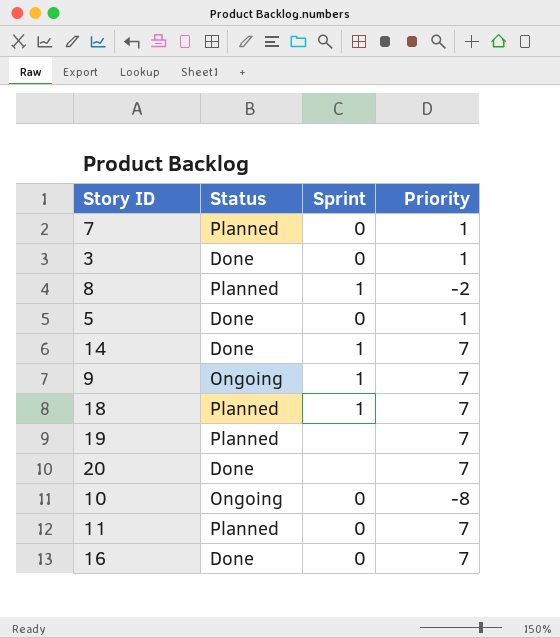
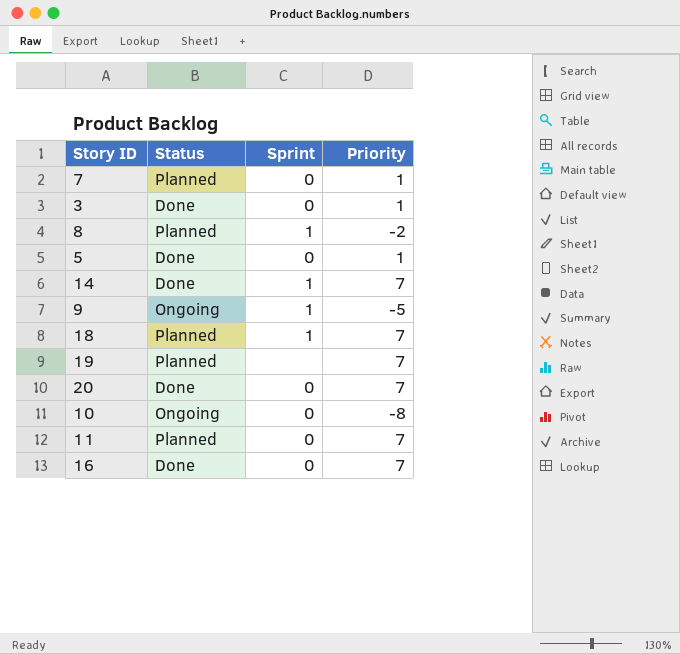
9 | Priority: 7 -> -5
20 | Sprint: none -> 0

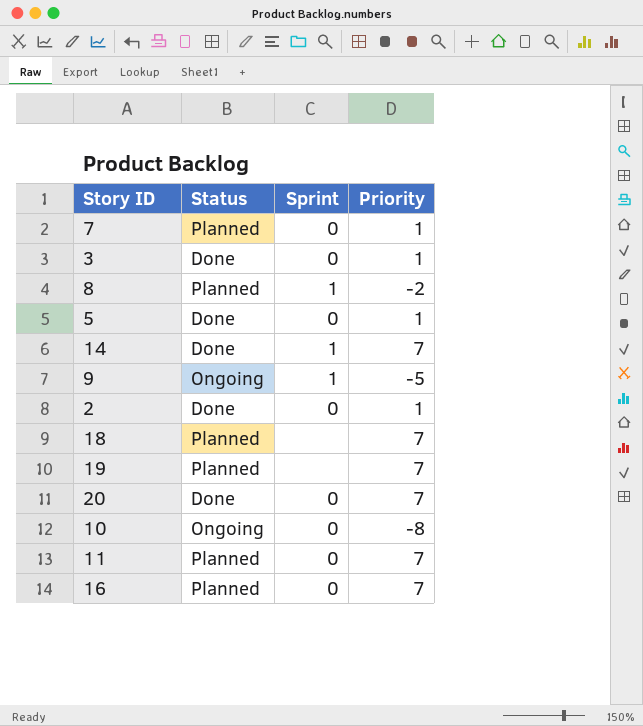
row 2: none -> Done | 0 | 1
18 | Sprint: 1 -> none
16 | Status: Done -> Planned

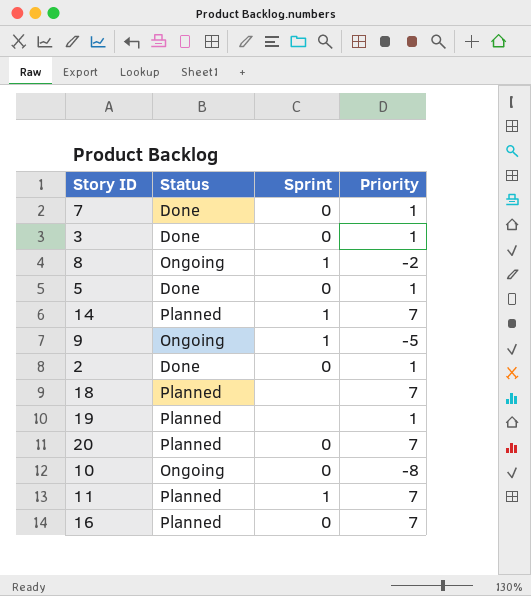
7 | Status: Planned -> Done
8 | Status: Planned -> Ongoing
14 | Status: Done -> Planned
19 | Priority: 7 -> 1
20 | Status: Done -> Planned
11 | Sprint: 0 -> 1

